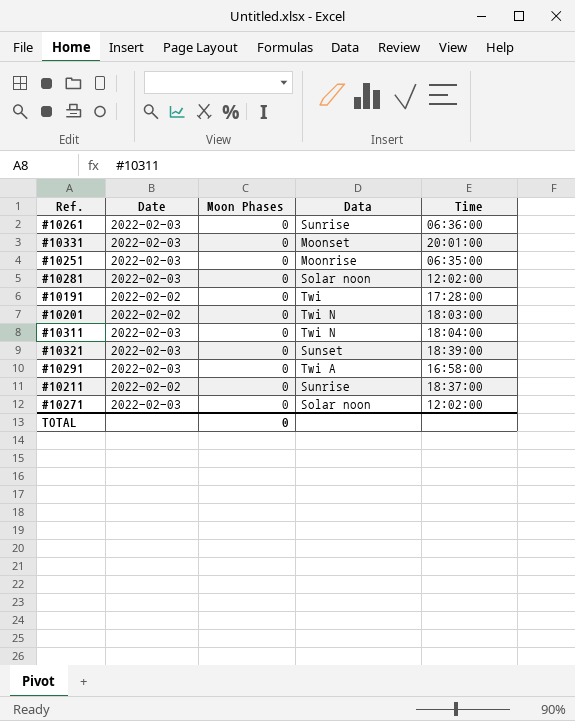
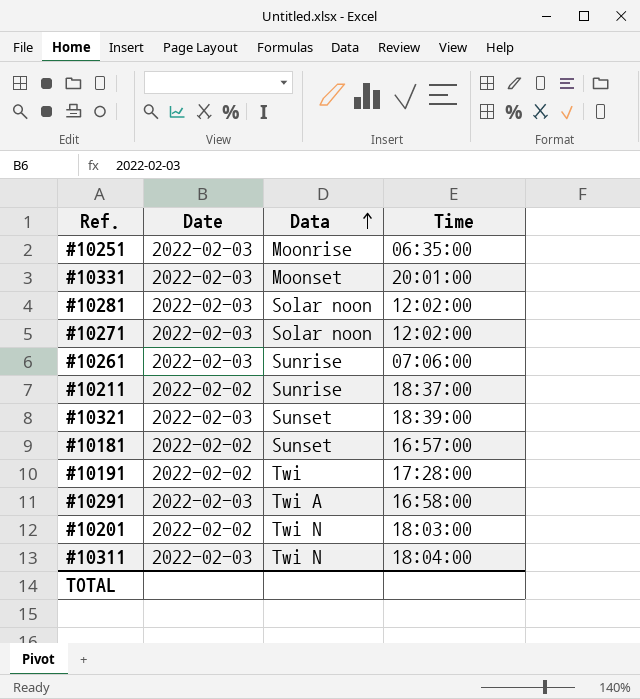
row order: none -> Data ascending
column Moon Phases | position: 3 -> none
#10261 | Time: 06:36:00 -> 07:06:00
row #10181: none -> 2022-02-02 | Sunset | 16:57:00

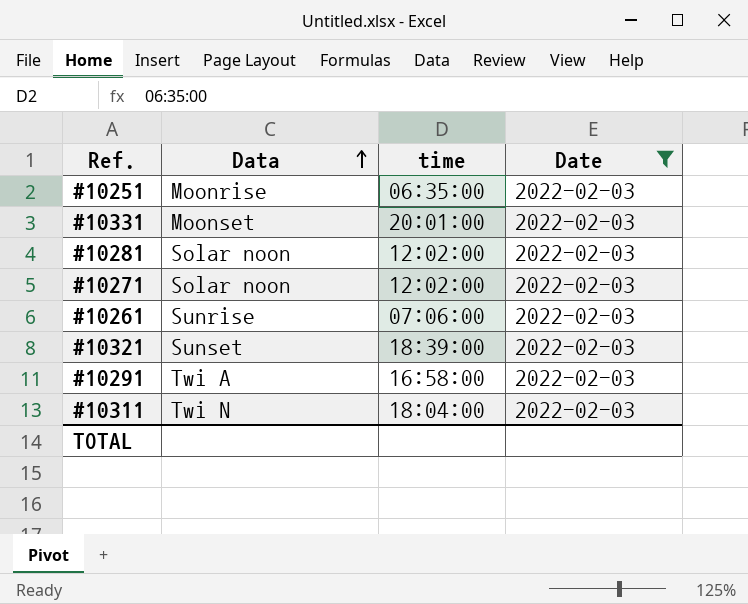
filter: none -> Date = 2022-02-03
column name: Time -> time
column Date | position: 2 -> 4

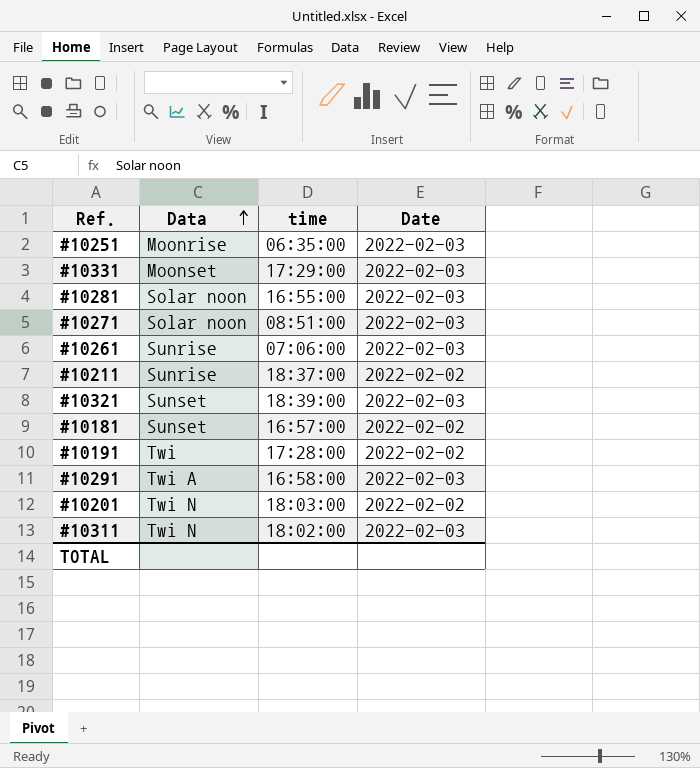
filter: Date = 2022-02-03 -> none
#10331 | time: 20:01:00 -> 17:29:00
#10281 | time: 12:02:00 -> 16:55:00
#10271 | time: 12:02:00 -> 08:51:00
#10311 | time: 18:04:00 -> 18:02:00

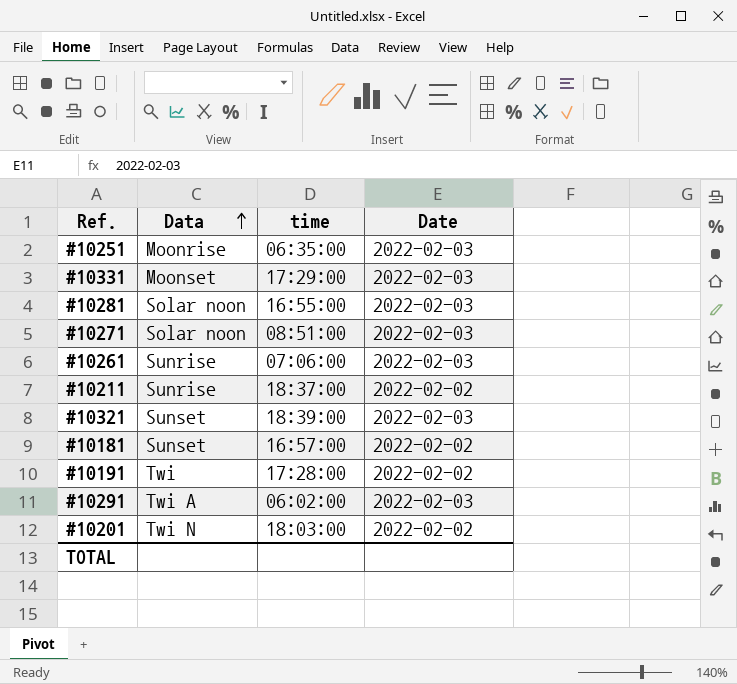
row #10311: Twi N | 18:02:00 | 2022-02-03 -> none
#10291 | time: 16:58:00 -> 06:02:00

